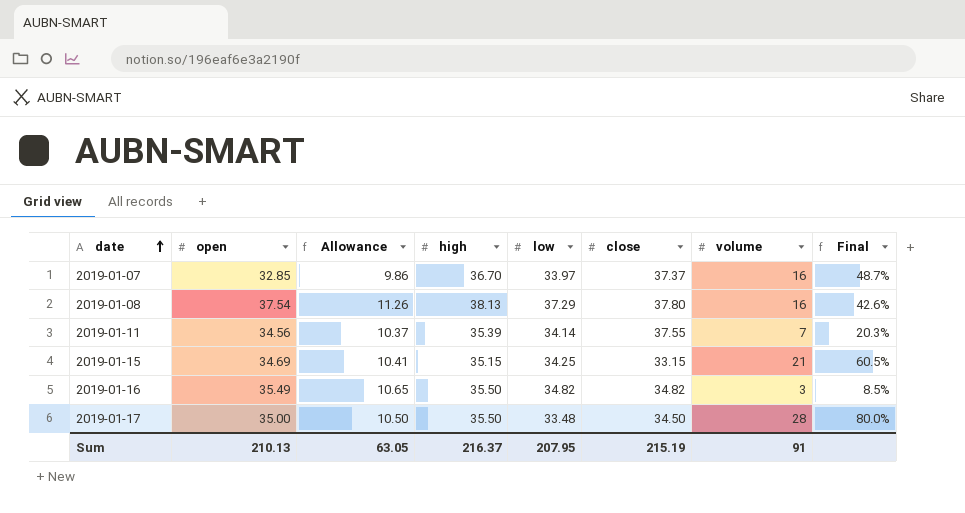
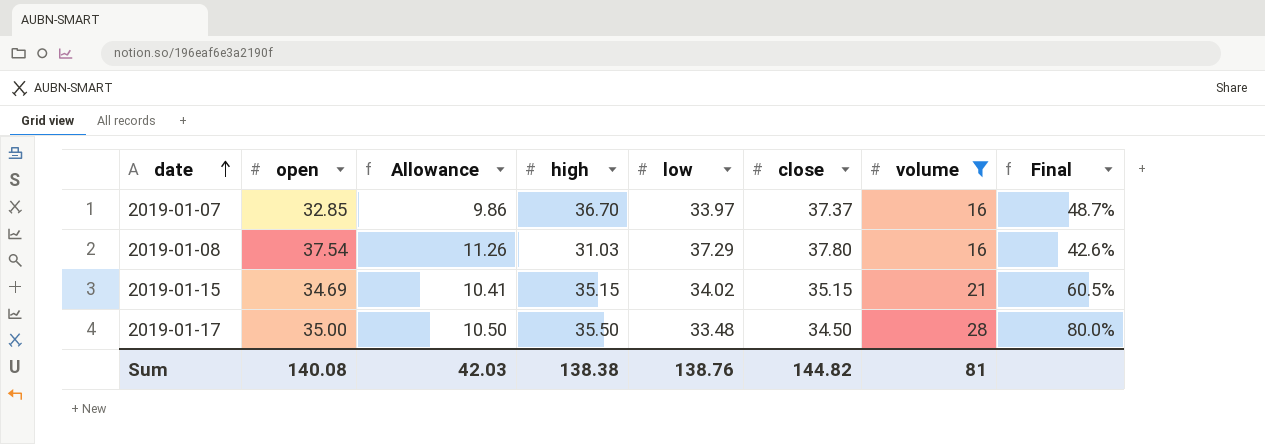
filter: none -> volume >= 16
2019-01-08 | high: 38.13 -> 31.03
2019-01-15 | low: 34.25 -> 34.02
2019-01-15 | close: 33.15 -> 35.15
Sum | open: 210.13 -> 140.08
Sum | Allowance: 63.05 -> 42.03
Sum | high: 216.37 -> 138.38
Sum | low: 207.95 -> 138.76
Sum | close: 215.19 -> 144.82
Sum | volume: 91 -> 81

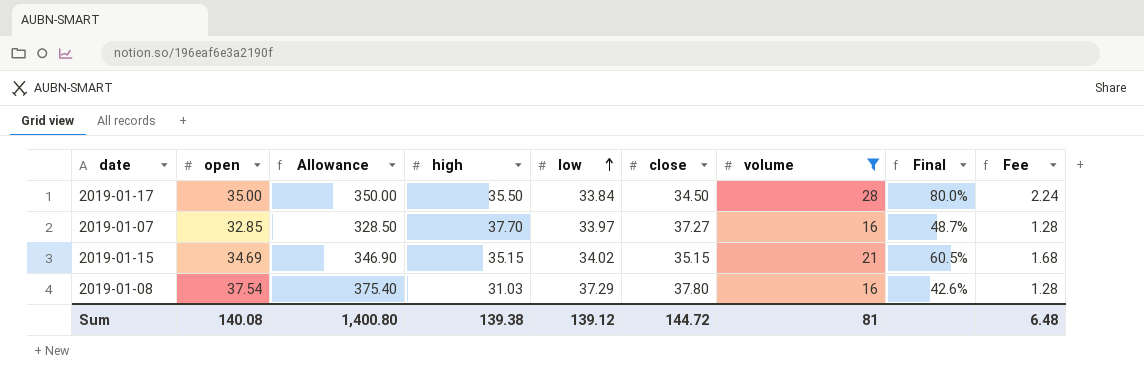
row order: date ascending -> low ascending
column Allowance | formula: [open] * 0.3 -> [open] * 10
column Fee | formula: none -> [volume] * 0.08
2019-01-17 | low: 33.48 -> 33.84
2019-01-07 | high: 36.70 -> 37.70
2019-01-07 | close: 37.37 -> 37.27
Sum | Allowance: 42.03 -> 1,400.80
Sum | high: 138.38 -> 139.38
Sum | low: 138.76 -> 139.12
Sum | close: 144.82 -> 144.72

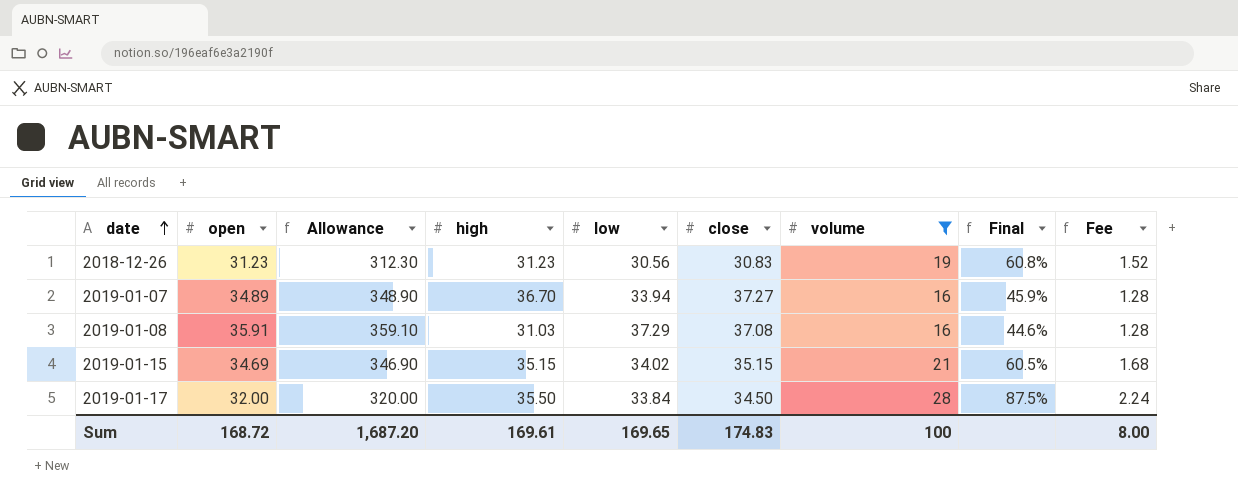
row order: low ascending -> date ascending
row 2018-12-26: none -> 31.23 | 312.30 | 31.23 | 30.56 | 30.83 | 19 | 60.8% | 1.52
2019-01-07 | open: 32.85 -> 34.89
2019-01-07 | Allowance: 328.50 -> 348.90
2019-01-07 | high: 37.70 -> 36.70
2019-01-07 | low: 33.97 -> 33.94
2019-01-07 | Final: 48.7% -> 45.9%
2019-01-08 | open: 37.54 -> 35.91
2019-01-08 | Allowance: 375.40 -> 359.10
2019-01-08 | close: 37.80 -> 37.08
2019-01-08 | Final: 42.6% -> 44.6%
2019-01-17 | open: 35.00 -> 32.00
2019-01-17 | Allowance: 350.00 -> 320.00
2019-01-17 | Final: 80.0% -> 87.5%
Sum | open: 140.08 -> 168.72
Sum | Allowance: 1,400.80 -> 1,687.20
Sum | high: 139.38 -> 169.61
Sum | low: 139.12 -> 169.65
Sum | close: 144.72 -> 174.83
Sum | volume: 81 -> 100
Sum | Fee: 6.48 -> 8.00

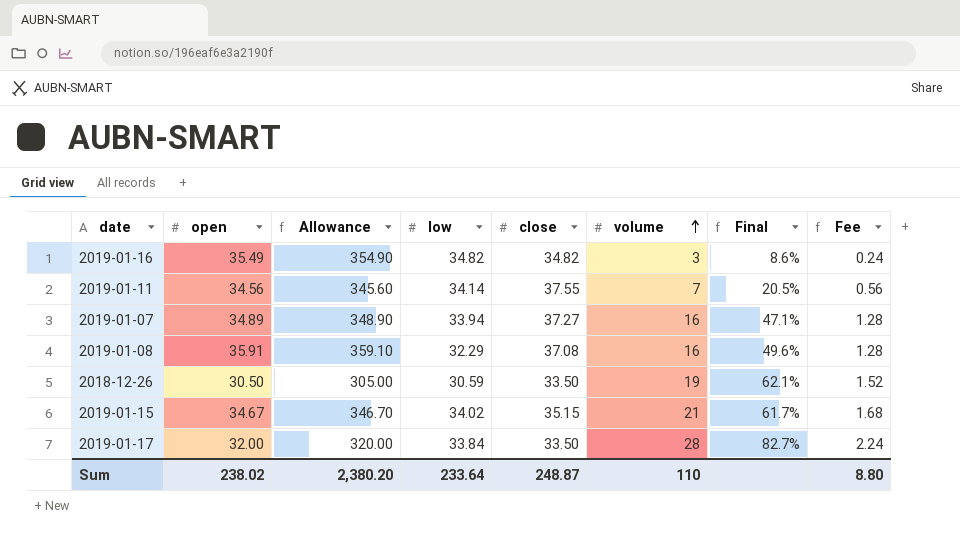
filter: volume >= 16 -> none
row order: date ascending -> volume ascending
column high | position: 4 -> none
column Final | formula: [volume] / [open] -> [volume] / [low]
2019-01-08 | low: 37.29 -> 32.29
2018-12-26 | open: 31.23 -> 30.50
2018-12-26 | Allowance: 312.30 -> 305.00
2018-12-26 | low: 30.56 -> 30.59
2018-12-26 | close: 30.83 -> 33.50
2019-01-15 | open: 34.69 -> 34.67
2019-01-15 | Allowance: 346.90 -> 346.70
2019-01-17 | close: 34.50 -> 33.50
Sum | open: 168.72 -> 238.02
Sum | Allowance: 1,687.20 -> 2,380.20
Sum | low: 169.65 -> 233.64
Sum | close: 174.83 -> 248.87
Sum | volume: 100 -> 110
Sum | Fee: 8.00 -> 8.80

